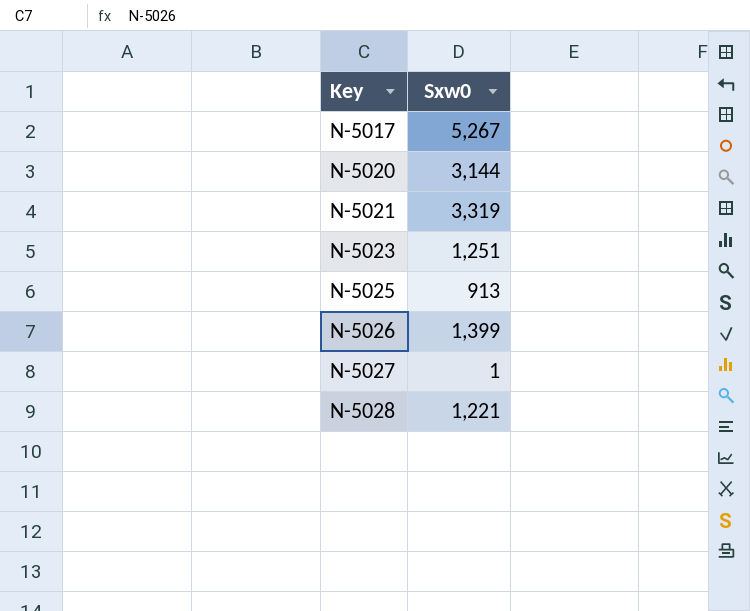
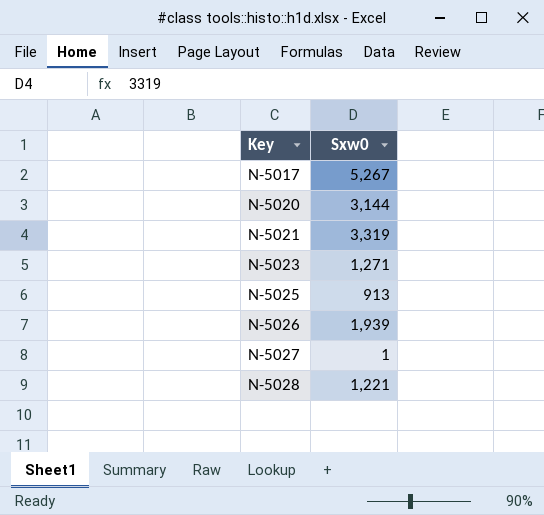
N-5023 | Sxw0: 1,251 -> 1,271
N-5026 | Sxw0: 1,399 -> 1,939

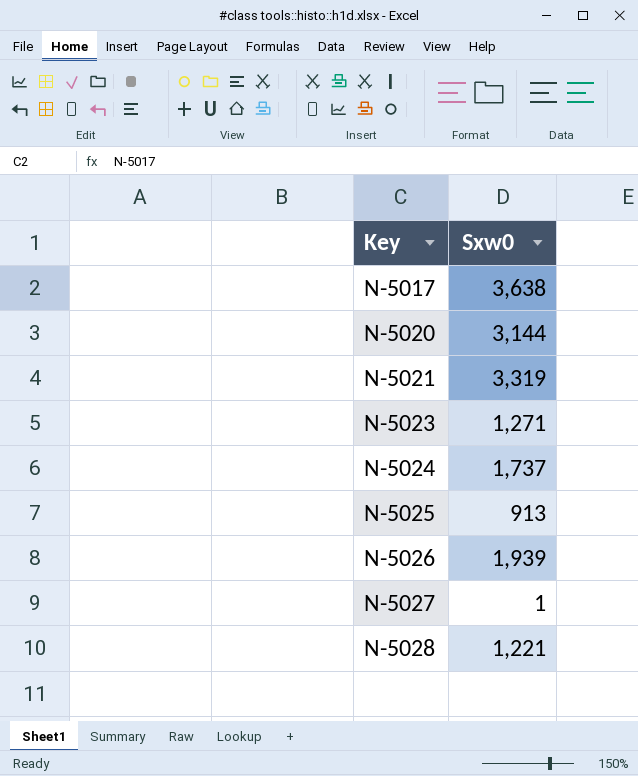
N-5017 | Sxw0: 5,267 -> 3,638
row N-5024: none -> 1,737

